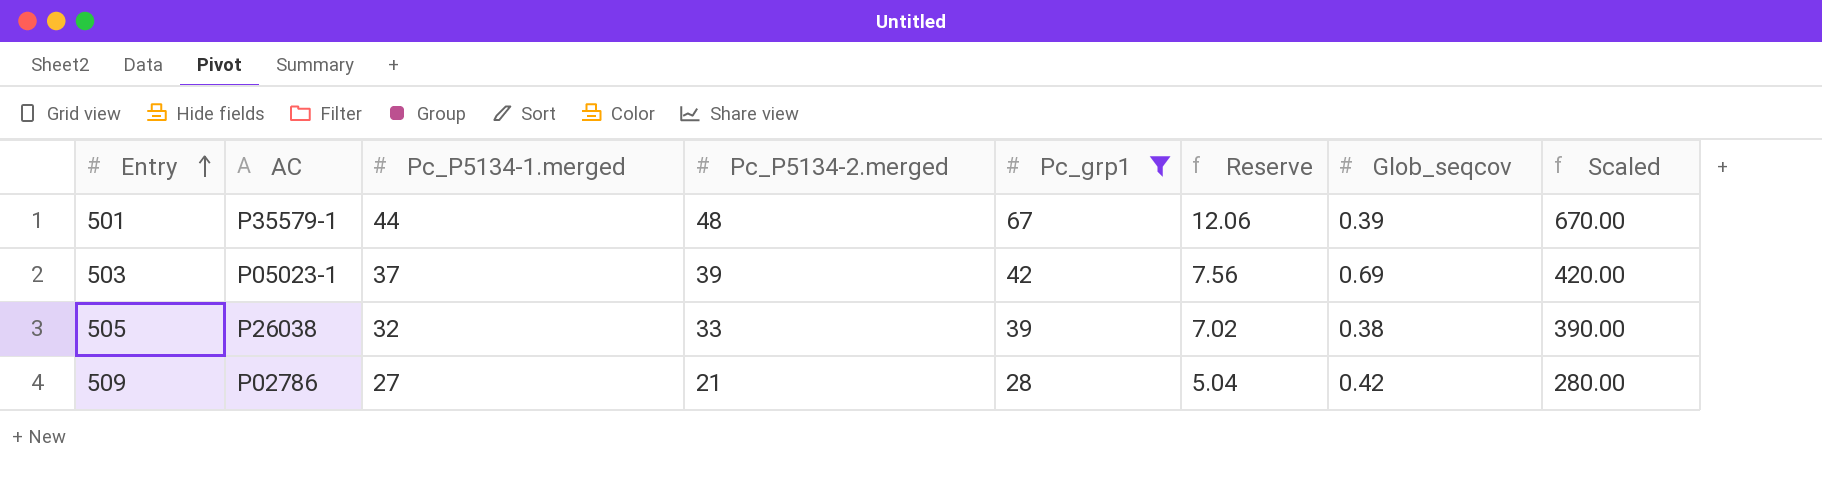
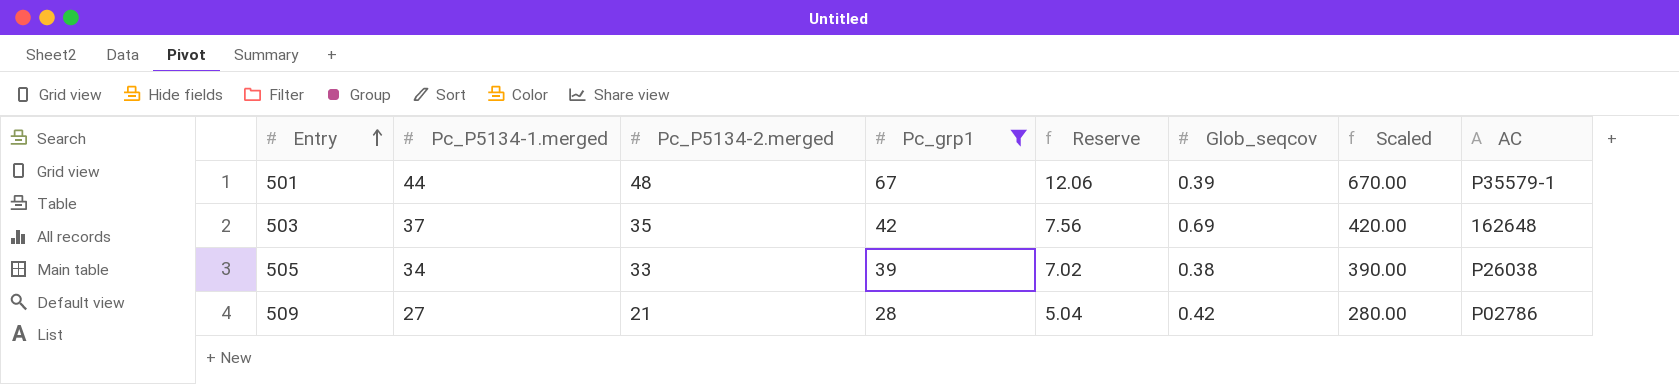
column AC | position: 2 -> 8
503 | Pc_P5134-2.merged: 39 -> 35
503 | AC: P05023-1 -> 162648
505 | Pc_P5134-1.merged: 32 -> 34

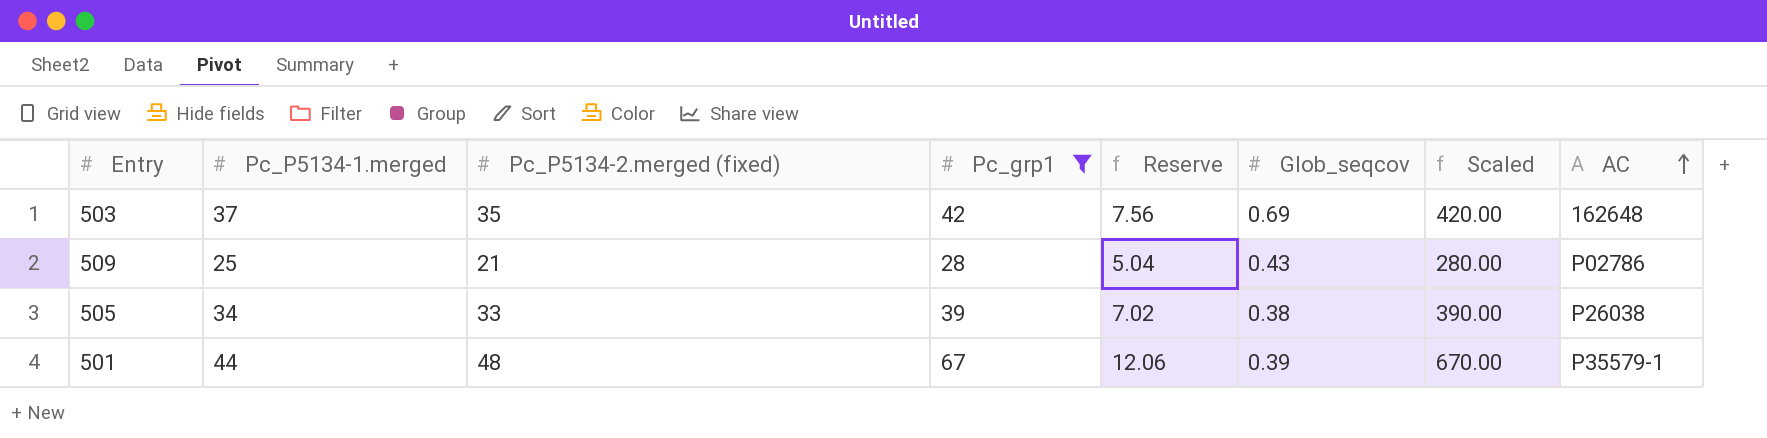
row order: Entry ascending -> AC ascending
column name: Pc_P5134-2.merged -> Pc_P5134-2.merged (fixed)
509 | Pc_P5134-1.merged: 27 -> 25
509 | Glob_seqcov: 0.42 -> 0.43

